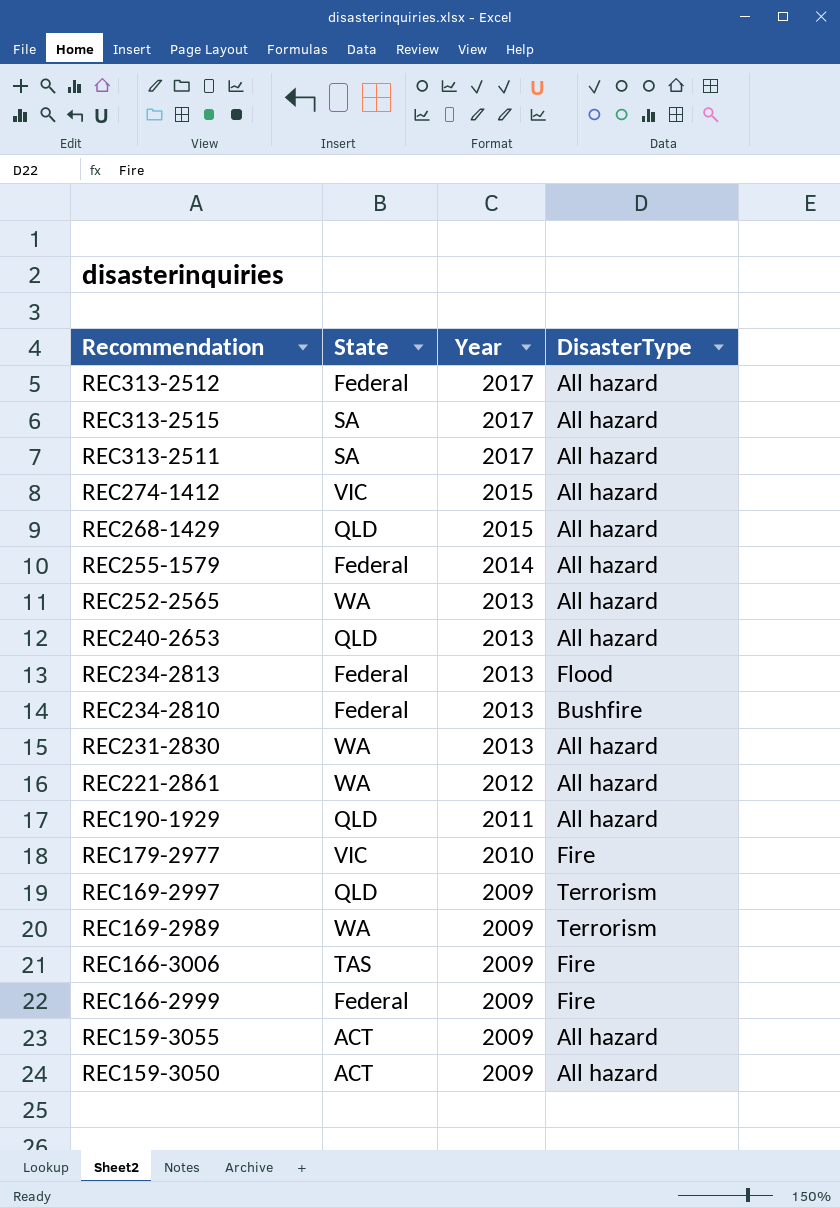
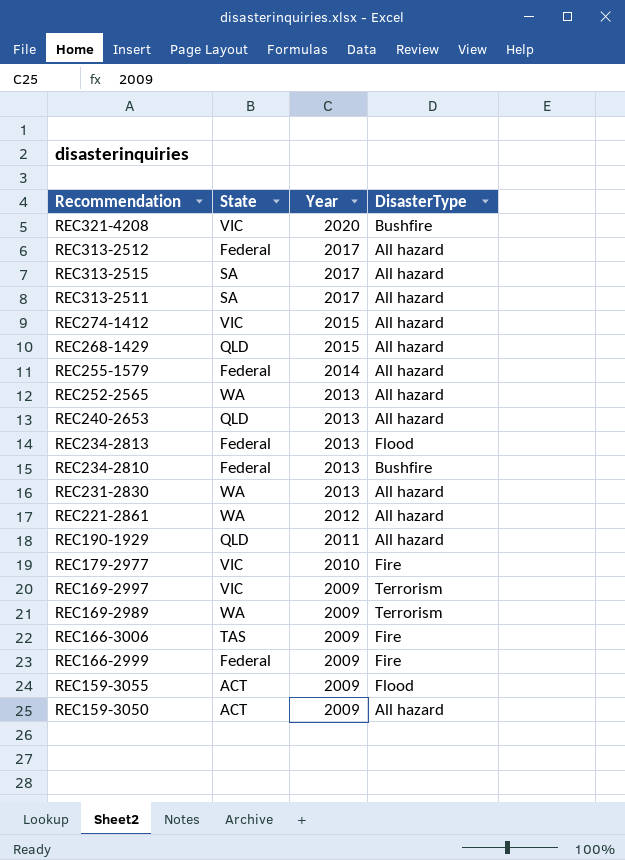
row REC321-4208: none -> VIC | 2020 | Bushfire
REC169-2997 | State: QLD -> VIC
REC159-3055 | DisasterType: All hazard -> Flood

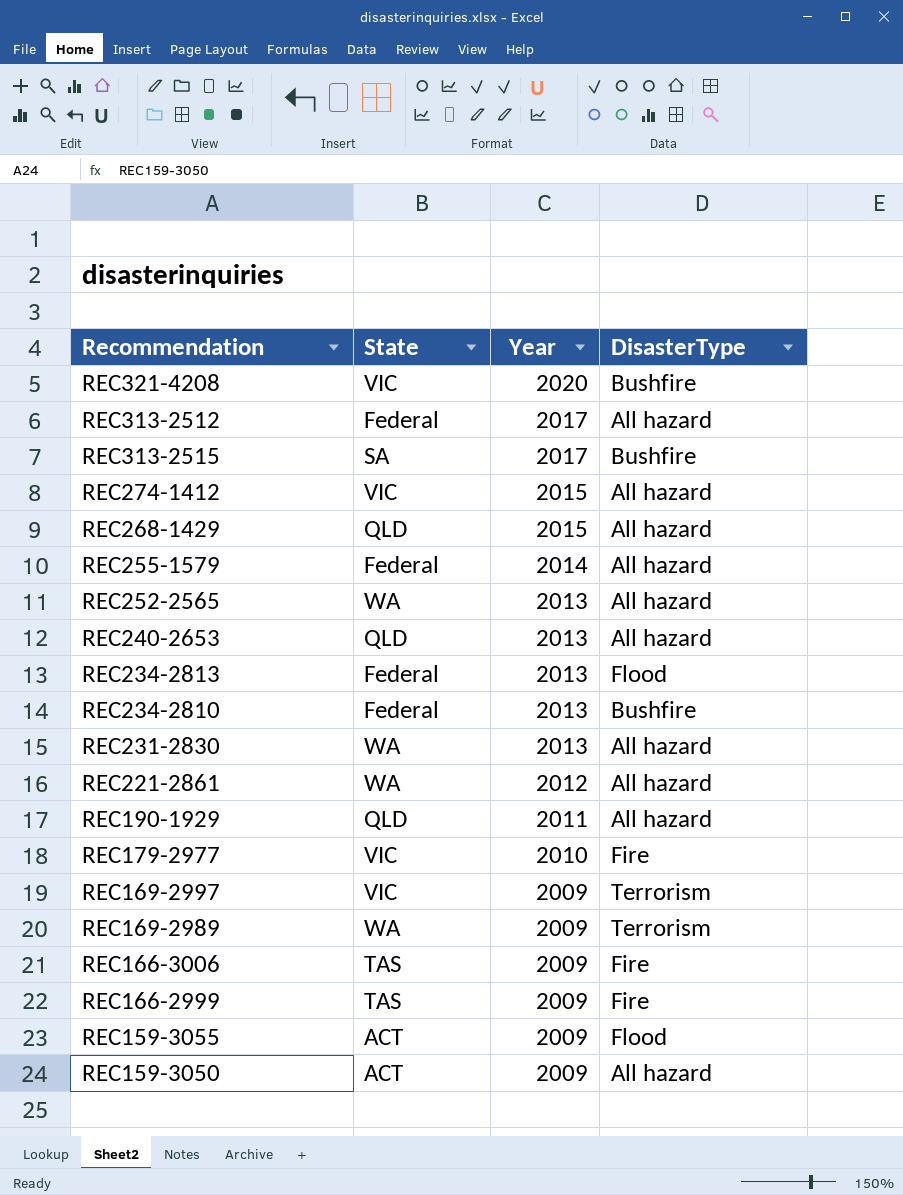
row REC313-2511: SA | 2017 | All hazard -> none
REC313-2515 | DisasterType: All hazard -> Bushfire
REC166-2999 | State: Federal -> TAS

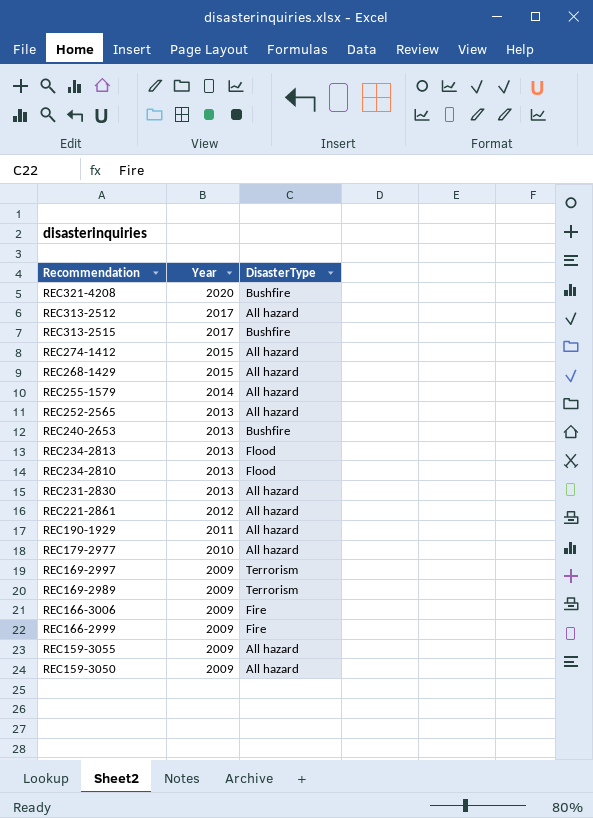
column State | position: 2 -> none
REC240-2653 | DisasterType: All hazard -> Bushfire
REC234-2810 | DisasterType: Bushfire -> Flood
REC179-2977 | DisasterType: Fire -> All hazard
REC159-3055 | DisasterType: Flood -> All hazard

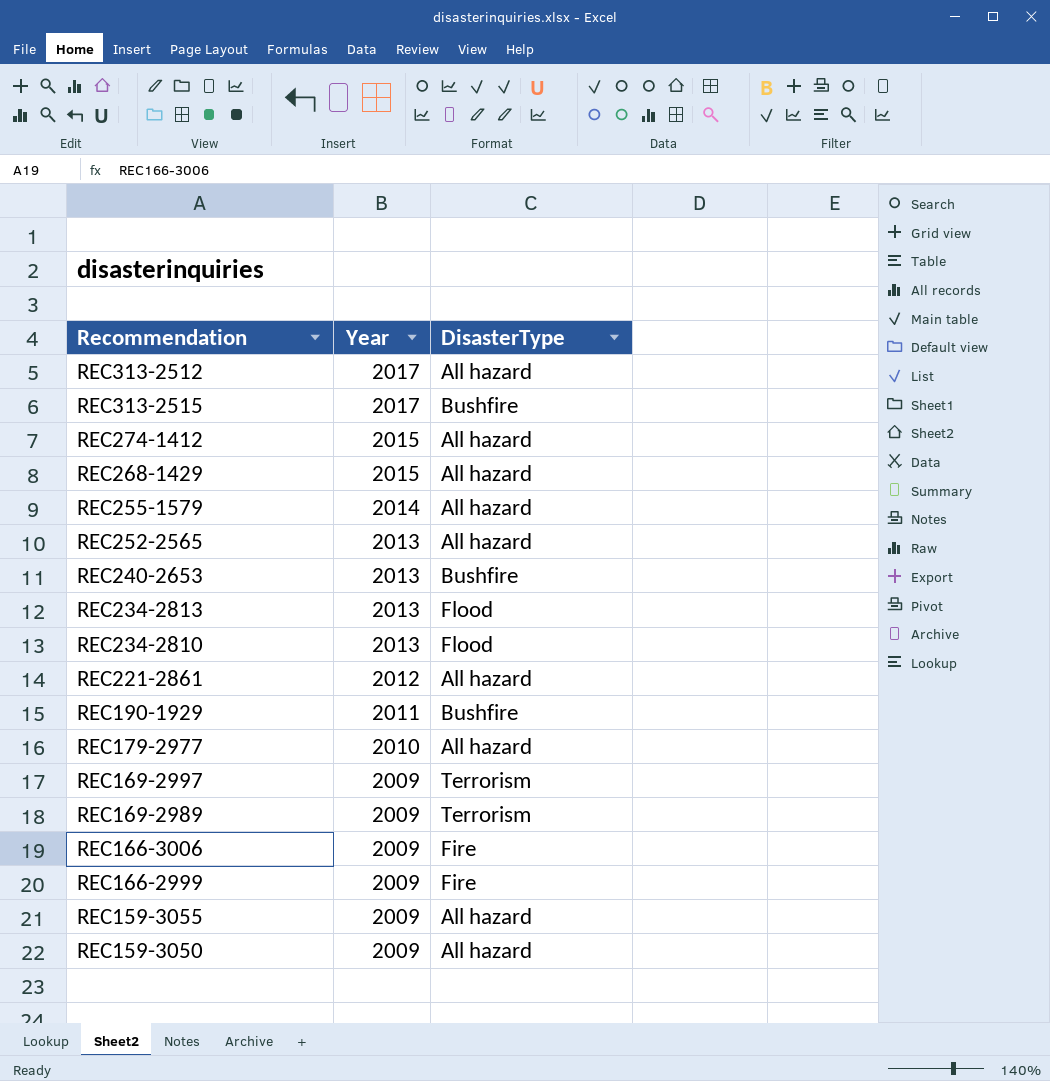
row REC321-4208: 2020 | Bushfire -> none
row REC231-2830: 2013 | All hazard -> none
REC190-1929 | DisasterType: All hazard -> Bushfire

